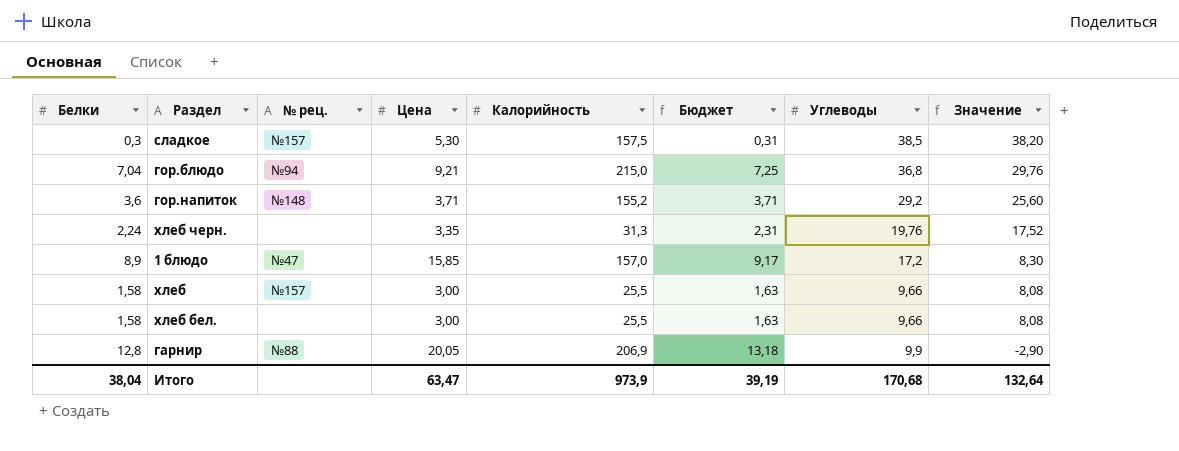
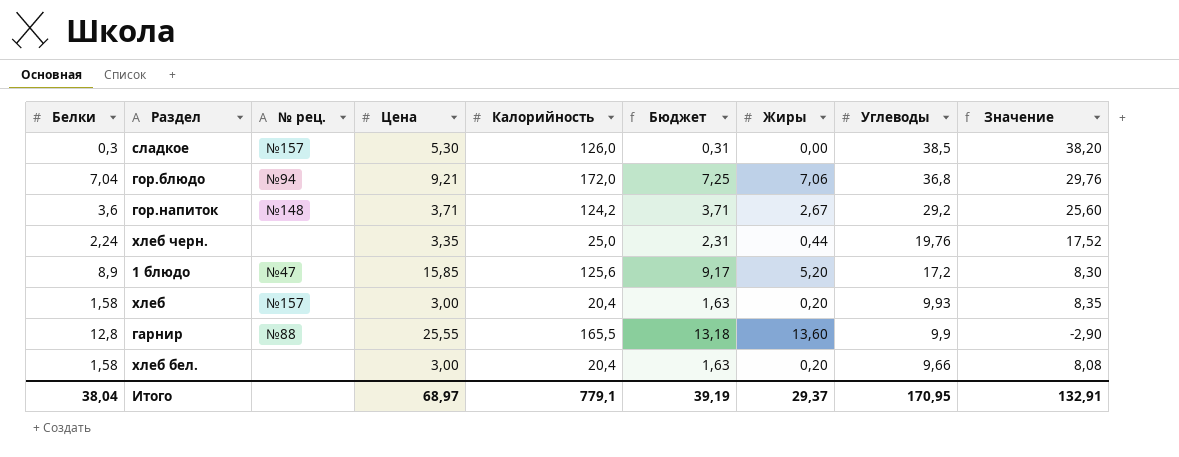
row order: Значение descending -> Углеводы descending
column Жиры | position: none -> 7
сладкое | Калорийность: 157,5 -> 126,0
гор.блюдо | Калорийность: 215,0 -> 172,0
гор.напиток | Калорийность: 155,2 -> 124,2
хлеб черн. | Калорийность: 31,3 -> 25,0
1 блюдо | Калорийность: 157,0 -> 125,6
хлеб | Калорийность: 25,5 -> 20,4
хлеб | Углеводы: 9,66 -> 9,93
хлеб | Значение: 8,08 -> 8,35
гарнир | Цена: 20,05 -> 25,55
гарнир | Калорийность: 206,9 -> 165,5
хлеб бел. | Калорийность: 25,5 -> 20,4
Итого | Цена: 63,47 -> 68,97
Итого | Калорийность: 973,9 -> 779,1
Итого | Углеводы: 170,68 -> 170,95
Итого | Значение: 132,64 -> 132,91

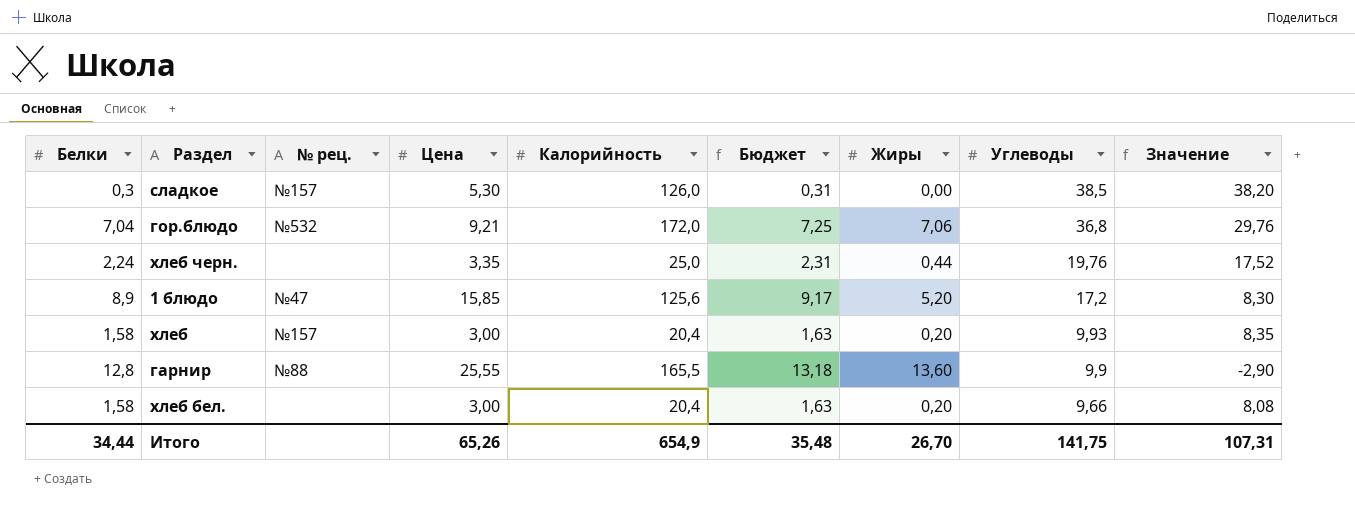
row гор.напиток: 3,6 | №148 | 3,71 | 124,2 | 3,71 | 2,67 | 29,2 | 25,60 -> none
гор.блюдо | № рец.: №94 -> №532
Итого | Белки: 38,04 -> 34,44
Итого | Цена: 68,97 -> 65,26
Итого | Калорийность: 779,1 -> 654,9
Итого | Бюджет: 39,19 -> 35,48
Итого | Жиры: 29,37 -> 26,70
Итого | Углеводы: 170,95 -> 141,75
Итого | Значение: 132,91 -> 107,31

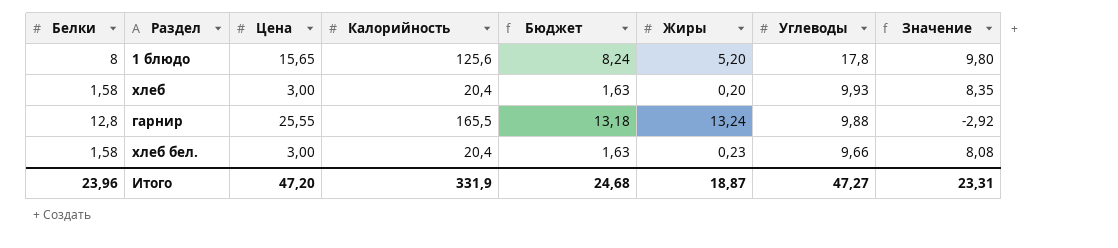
column № рец. | position: 3 -> none
row сладкое: 0,3 | №157 | 5,30 | 126,0 | 0,31 | 0,00 | 38,5 | 38,20 -> none
row гор.блюдо: 7,04 | №532 | 9,21 | 172,0 | 7,25 | 7,06 | 36,8 | 29,76 -> none
row хлеб черн.: 2,24 | none | 3,35 | 25,0 | 2,31 | 0,44 | 19,76 | 17,52 -> none
1 блюдо | Белки: 8,9 -> 8
1 блюдо | Цена: 15,85 -> 15,65
1 блюдо | Бюджет: 9,17 -> 8,24
1 блюдо | Углеводы: 17,2 -> 17,8
1 блюдо | Значение: 8,30 -> 9,80
гарнир | Жиры: 13,60 -> 13,24
гарнир | Углеводы: 9,9 -> 9,88
гарнир | Значение: -2,90 -> -2,92
хлеб бел. | Жиры: 0,20 -> 0,23
Итого | Белки: 34,44 -> 23,96
Итого | Цена: 65,26 -> 47,20
Итого | Калорийность: 654,9 -> 331,9
Итого | Бюджет: 35,48 -> 24,68
Итого | Жиры: 26,70 -> 18,87
Итого | Углеводы: 141,75 -> 47,27
Итого | Значение: 107,31 -> 23,31

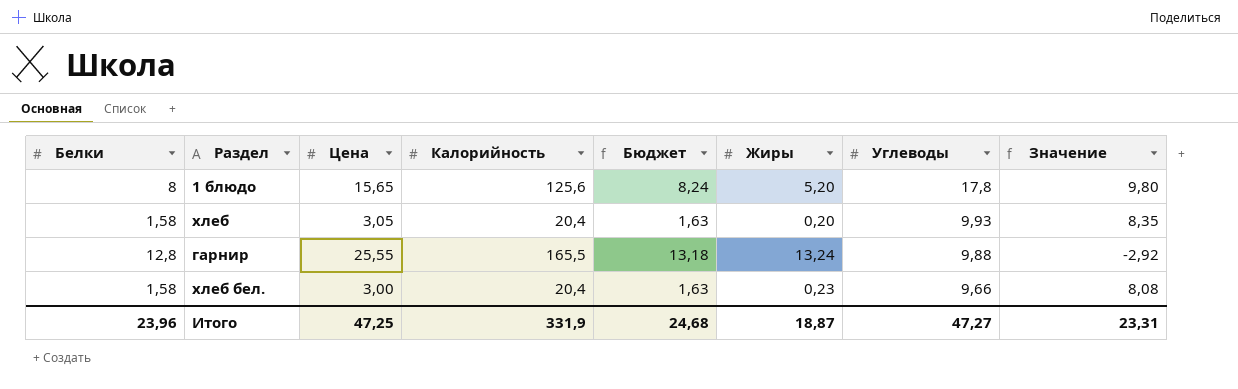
хлеб | Цена: 3,00 -> 3,05
Итого | Цена: 47,20 -> 47,25

